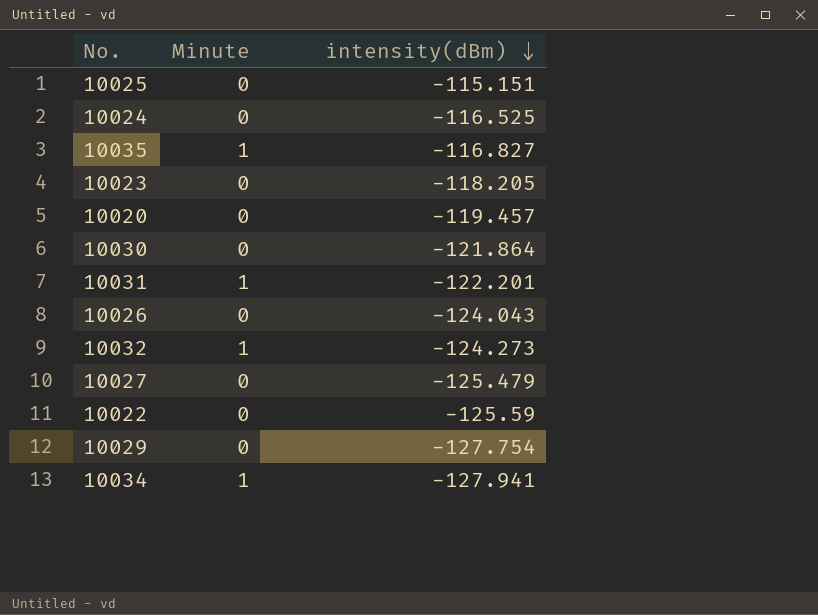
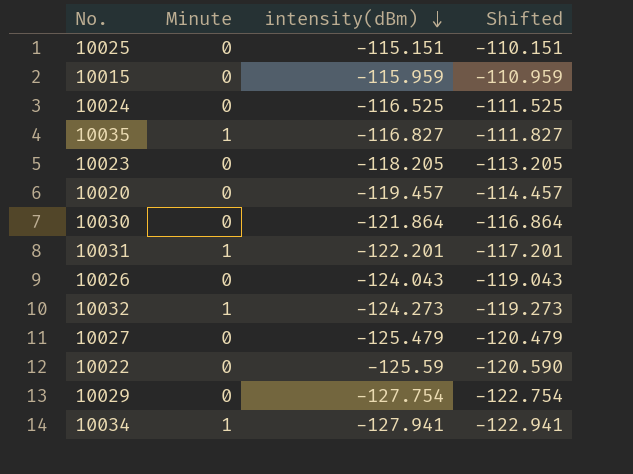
column Shifted | formula: none -> [intensity(dBm)] + 5
row 10015: none -> 0 | -115.959 | -110.959

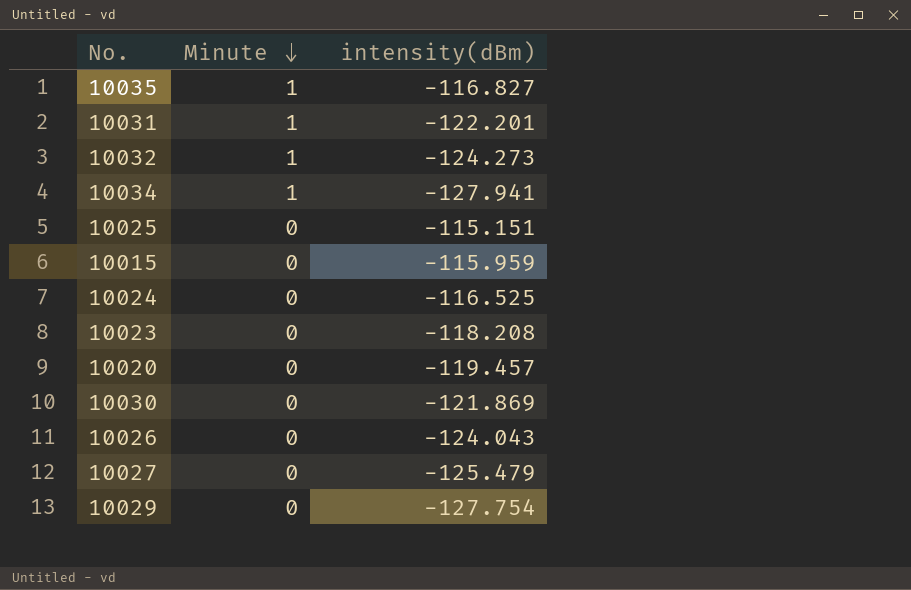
row order: intensity(dBm) descending -> Minute descending
column Shifted | formula: [intensity(dBm)] + 5 -> none
row 10022: 0 | -125.59 | -120.590 -> none
10023 | intensity(dBm): -118.205 -> -118.208
10030 | intensity(dBm): -121.864 -> -121.869

